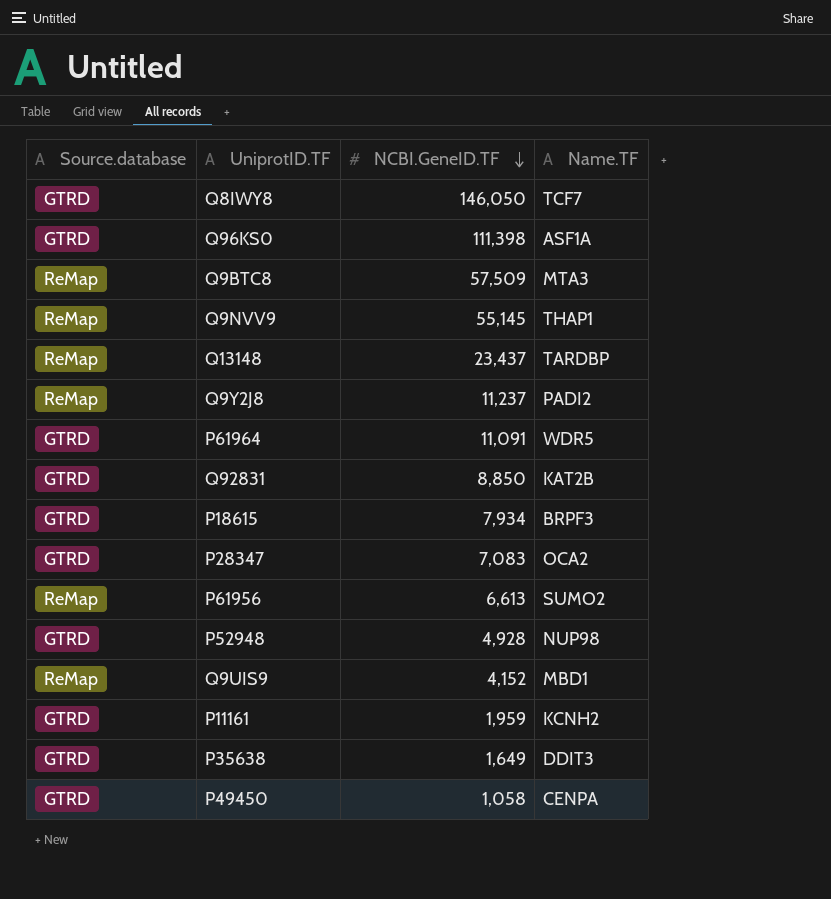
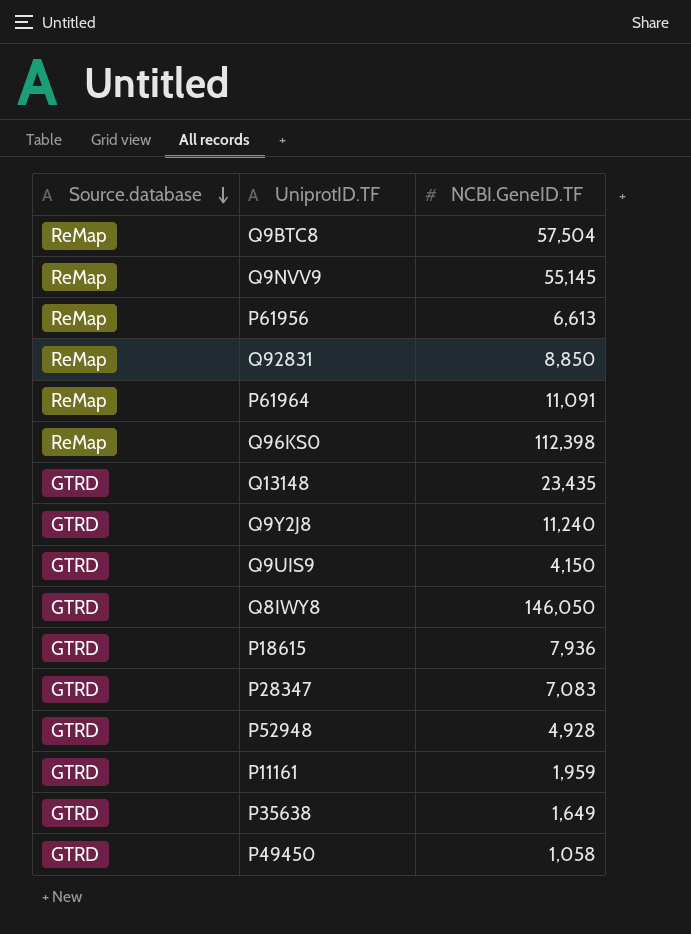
row order: NCBI.GeneID.TF descending -> Source.database descending
column Name.TF | position: 4 -> none
Q9BTC8 | NCBI.GeneID.TF: 57,509 -> 57,504
Q92831 | Source.database: GTRD -> ReMap
P61964 | Source.database: GTRD -> ReMap
Q96KS0 | Source.database: GTRD -> ReMap
Q96KS0 | NCBI.GeneID.TF: 111,398 -> 112,398
Q13148 | Source.database: ReMap -> GTRD
Q13148 | NCBI.GeneID.TF: 23,437 -> 23,435
Q9Y2J8 | Source.database: ReMap -> GTRD
Q9Y2J8 | NCBI.GeneID.TF: 11,237 -> 11,240
Q9UIS9 | Source.database: ReMap -> GTRD
Q9UIS9 | NCBI.GeneID.TF: 4,152 -> 4,150
P18615 | NCBI.GeneID.TF: 7,934 -> 7,936

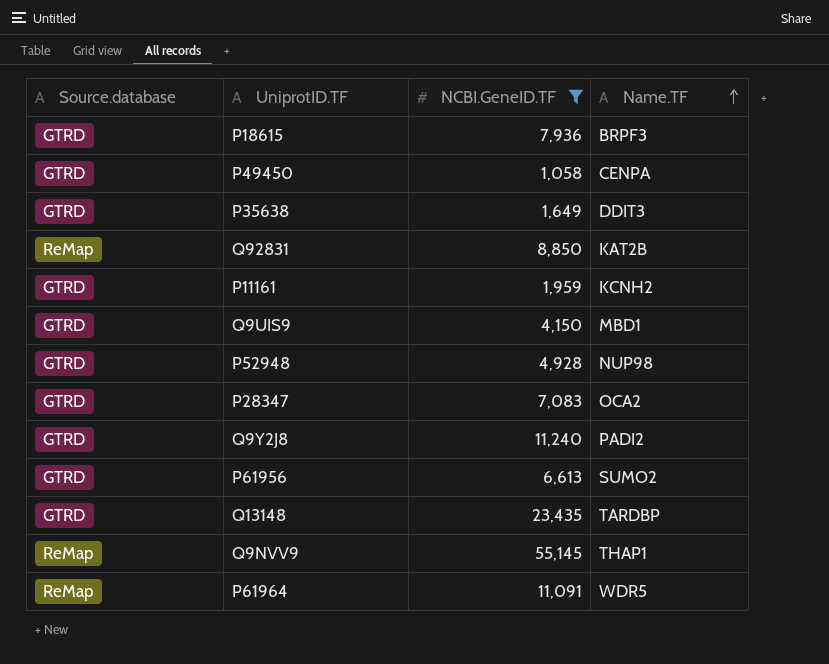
filter: none -> NCBI.GeneID.TF <= 55,145
row order: Source.database descending -> Name.TF ascending
column Name.TF | position: none -> 4
P61956 | Source.database: ReMap -> GTRD

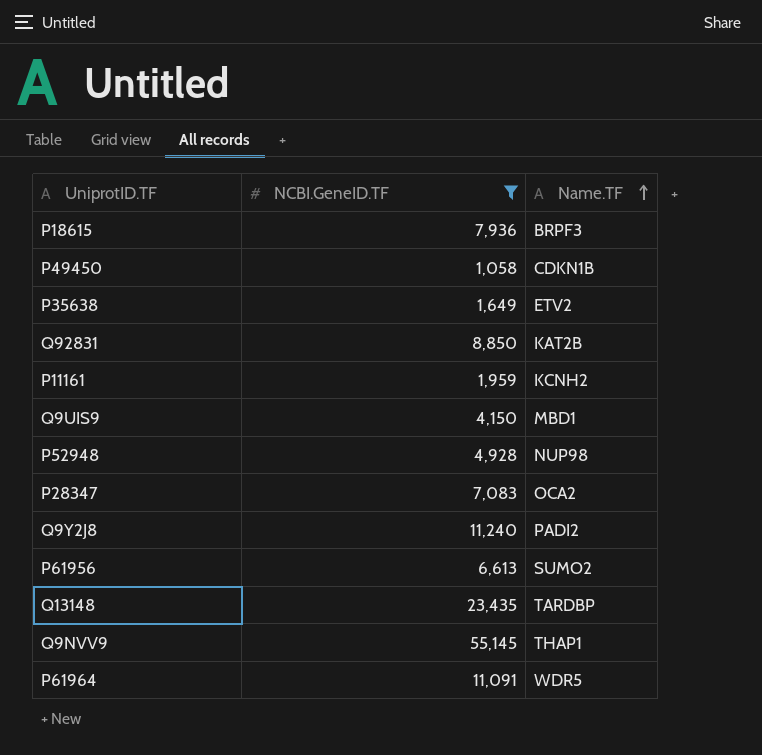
column Source.database | position: 1 -> none
P49450 | Name.TF: CENPA -> CDKN1B
P35638 | Name.TF: DDIT3 -> ETV2

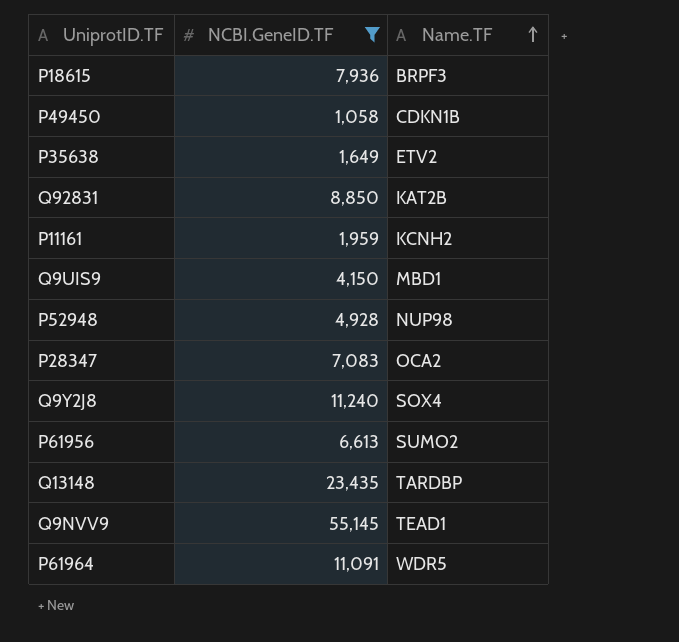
Q9Y2J8 | Name.TF: PADI2 -> SOX4
Q9NVV9 | Name.TF: THAP1 -> TEAD1

